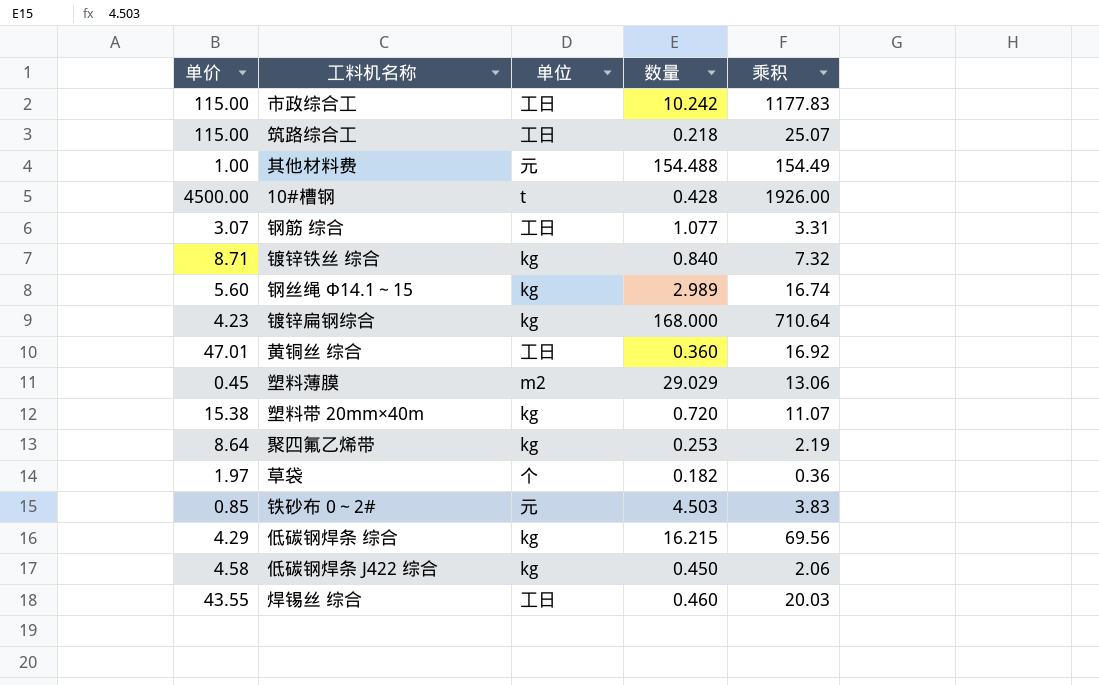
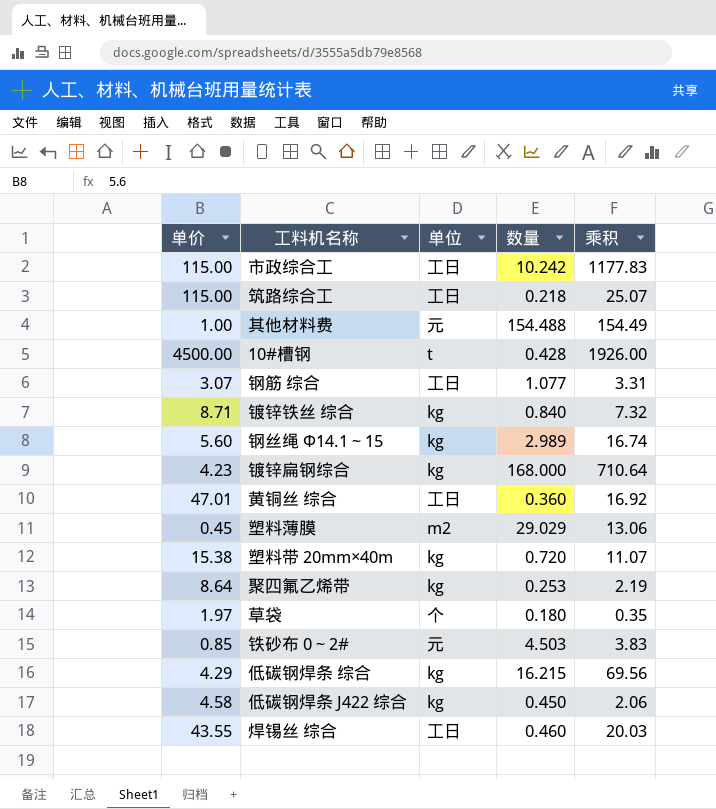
草袋 | 数量: 0.182 -> 0.180
草袋 | 乘积: 0.36 -> 0.35

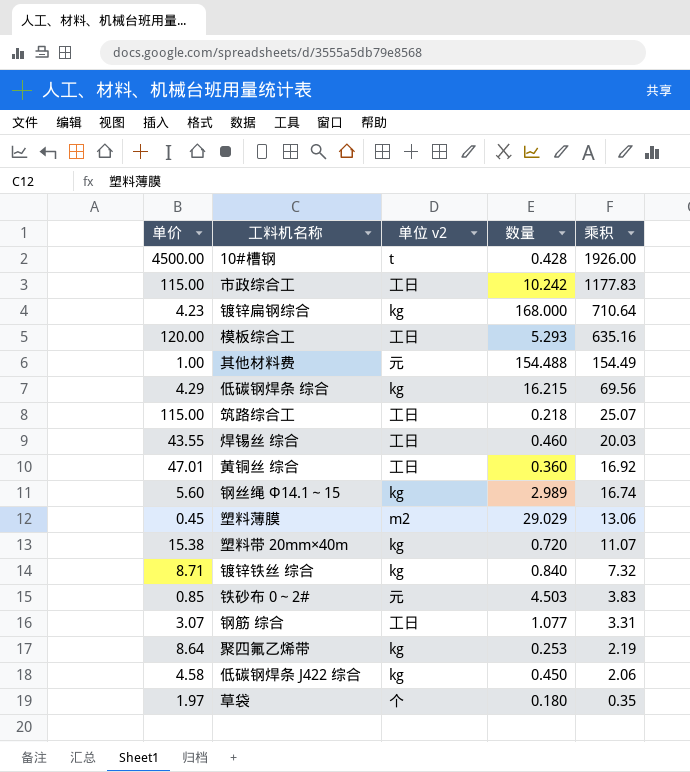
row order: none -> 乘积 descending
column name: 单位 -> 单位 v2
row 模板综合工: none -> 120.00 | 工日 | 5.293 | 635.16

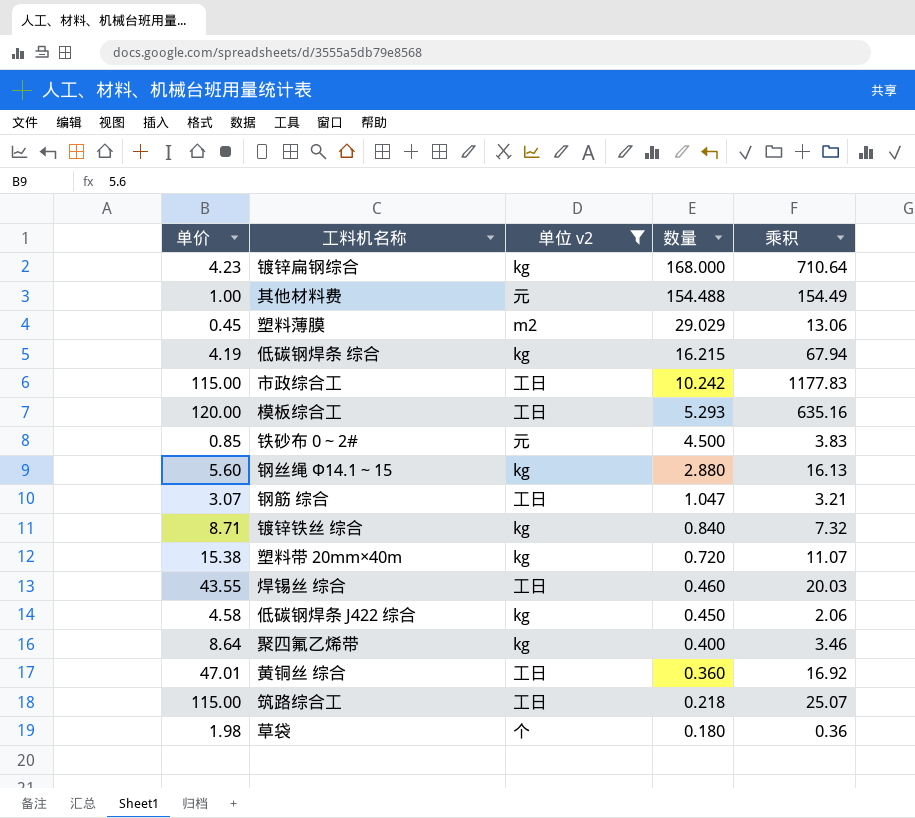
filter: none -> 单位 v2 != t
row order: 乘积 descending -> 数量 descending
低碳钢焊条 综合 | 单价: 4.29 -> 4.19
低碳钢焊条 综合 | 乘积: 69.56 -> 67.94
铁砂布 0～2# | 数量: 4.503 -> 4.500
钢丝绳 Φ14.1～15 | 数量: 2.989 -> 2.880
钢丝绳 Φ14.1～15 | 乘积: 16.74 -> 16.13
钢筋 综合 | 数量: 1.077 -> 1.047
钢筋 综合 | 乘积: 3.31 -> 3.21
聚四氟乙烯带 | 数量: 0.253 -> 0.400
聚四氟乙烯带 | 乘积: 2.19 -> 3.46
草袋 | 单价: 1.97 -> 1.98
草袋 | 乘积: 0.35 -> 0.36

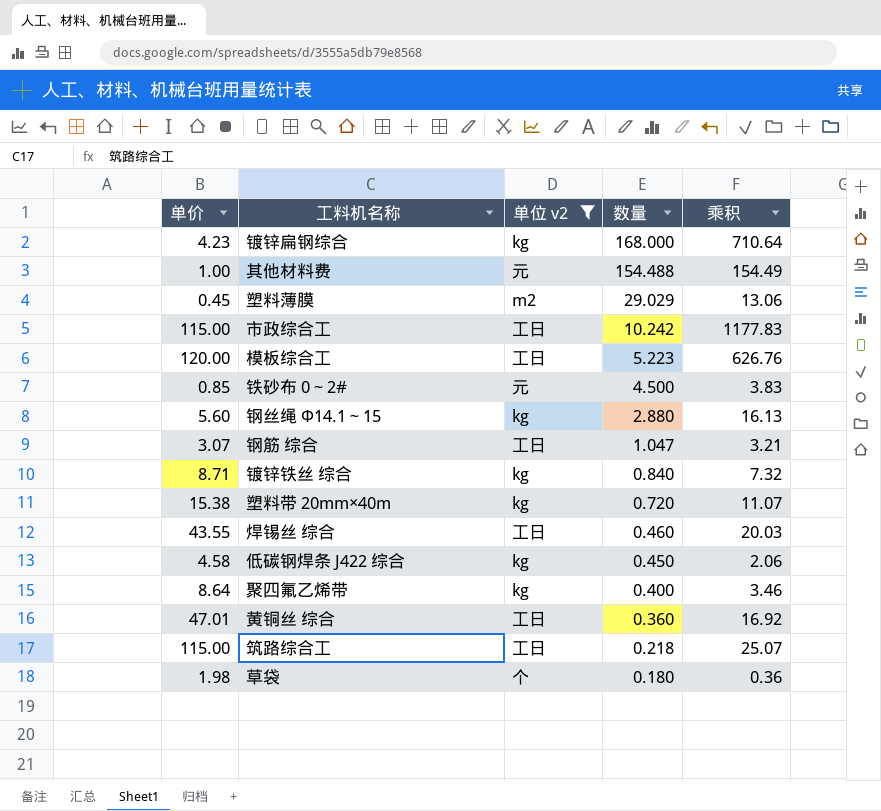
row 低碳钢焊条 综合: 4.19 | kg | 16.215 | 67.94 -> none
模板综合工 | 数量: 5.293 -> 5.223
模板综合工 | 乘积: 635.16 -> 626.76

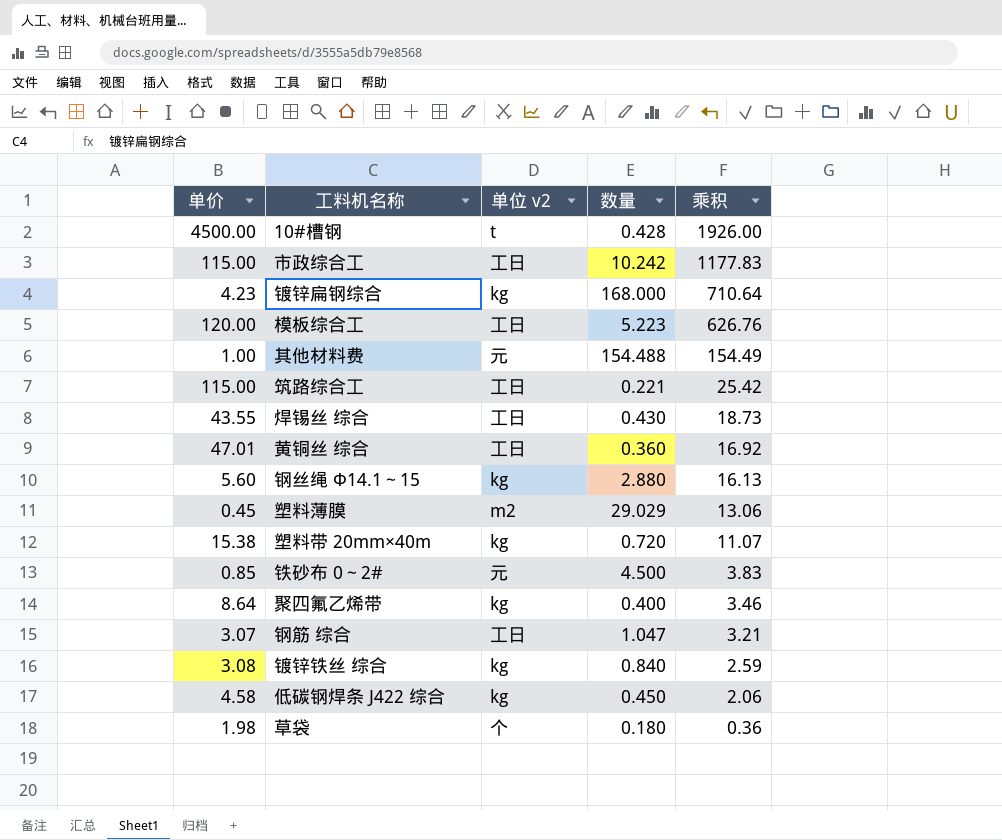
filter: 单位 v2 != t -> none
row order: 数量 descending -> 乘积 descending
筑路综合工 | 数量: 0.218 -> 0.221
筑路综合工 | 乘积: 25.07 -> 25.42
焊锡丝 综合 | 数量: 0.460 -> 0.430
焊锡丝 综合 | 乘积: 20.03 -> 18.73
镀锌铁丝 综合 | 单价: 8.71 -> 3.08
镀锌铁丝 综合 | 乘积: 7.32 -> 2.59

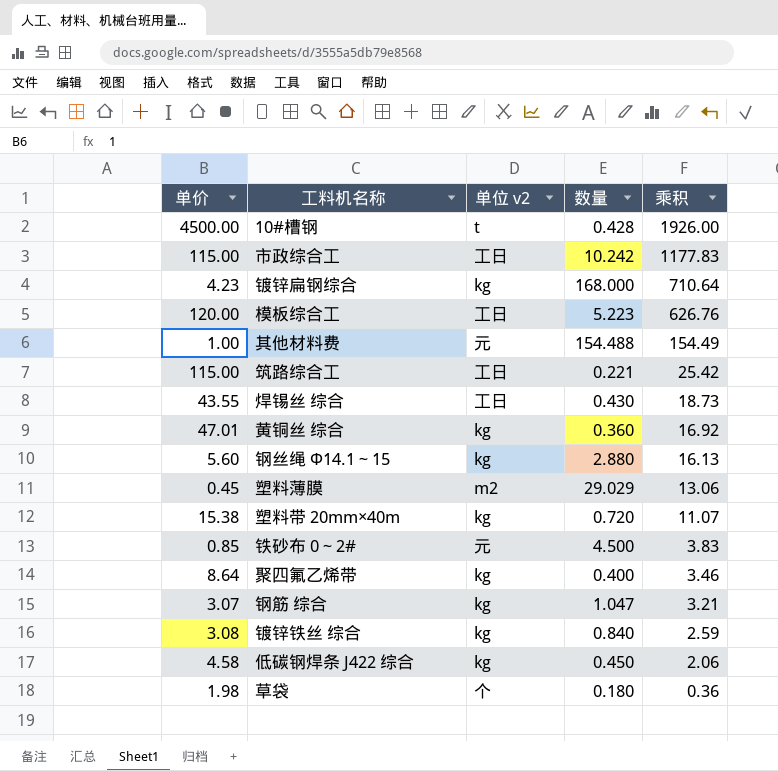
黄铜丝 综合 | 单位 v2: 工日 -> kg
钢筋 综合 | 单位 v2: 工日 -> kg

